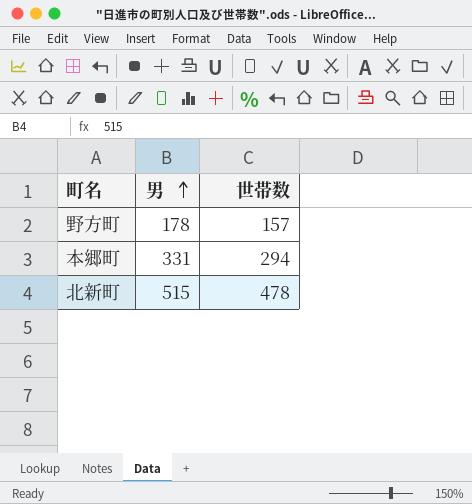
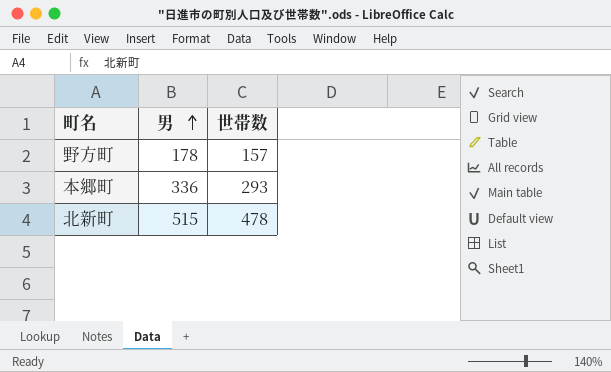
本郷町 | 男: 331 -> 336
本郷町 | 世帯数: 294 -> 293

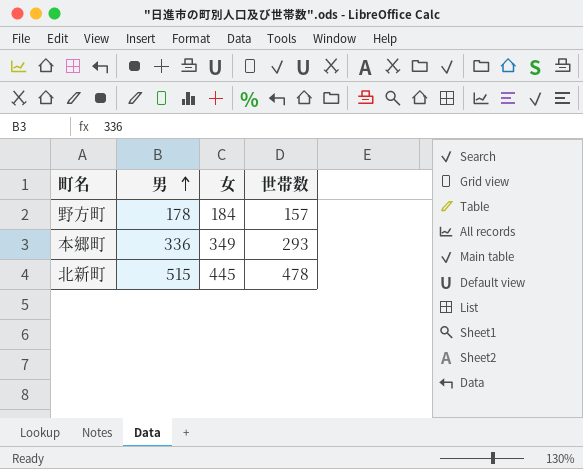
column 女 | position: none -> 3

